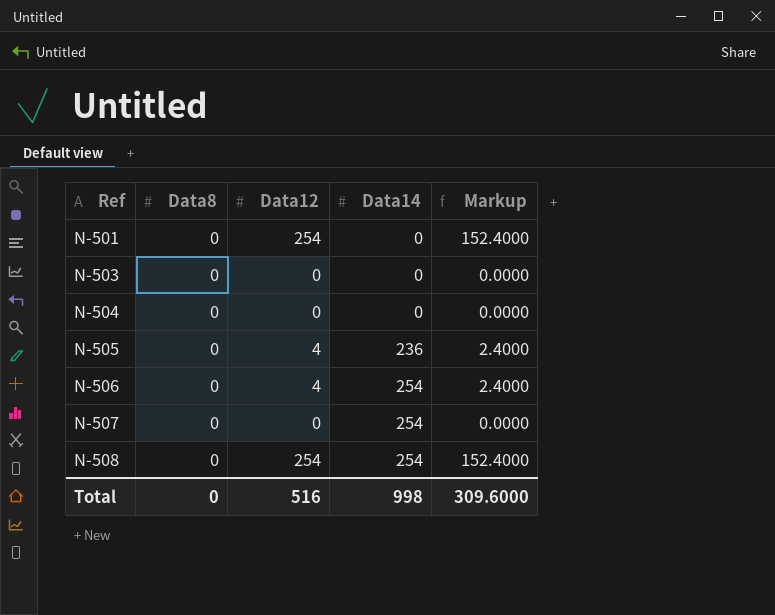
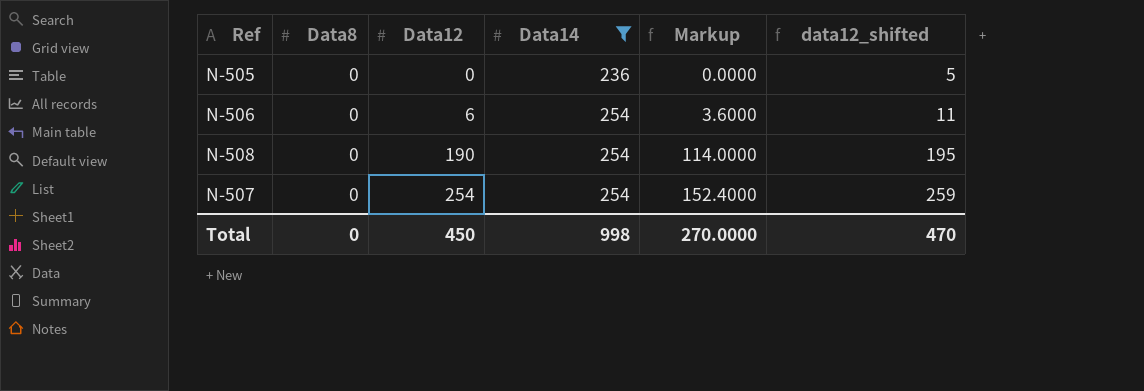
filter: none -> Data14 != 0
row order: Ref ascending -> Data12 ascending
column data12_shifted | formula: none -> [Data12] + 5
N-505 | Data12: 4 -> 0
N-505 | Markup: 2.4000 -> 0.0000
N-506 | Data12: 4 -> 6
N-506 | Markup: 2.4000 -> 3.6000
N-508 | Data12: 254 -> 190
N-508 | Markup: 152.4000 -> 114.0000
N-507 | Data12: 0 -> 254
N-507 | Markup: 0.0000 -> 152.4000
Total | Data12: 516 -> 450
Total | Markup: 309.6000 -> 270.0000

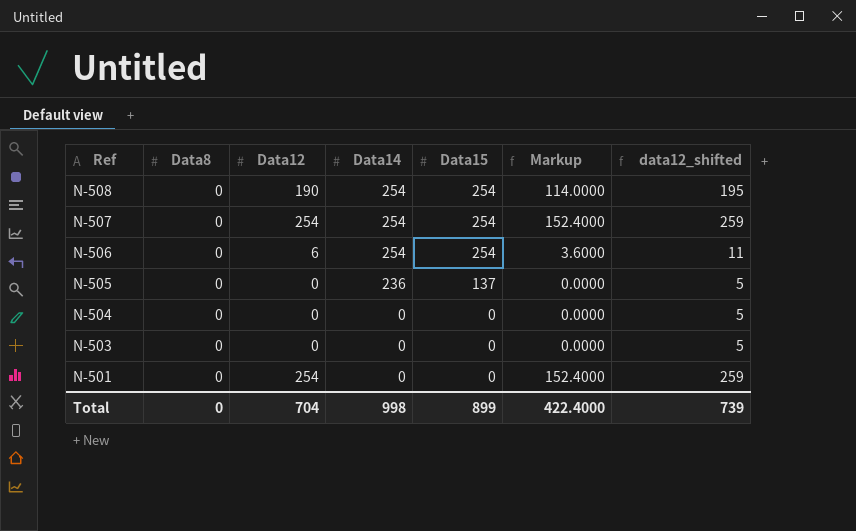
filter: Data14 != 0 -> none
row order: Data12 ascending -> Ref descending
column Data15 | position: none -> 5
Total | Data12: 450 -> 704
Total | Markup: 270.0000 -> 422.4000
Total | data12_shifted: 470 -> 739

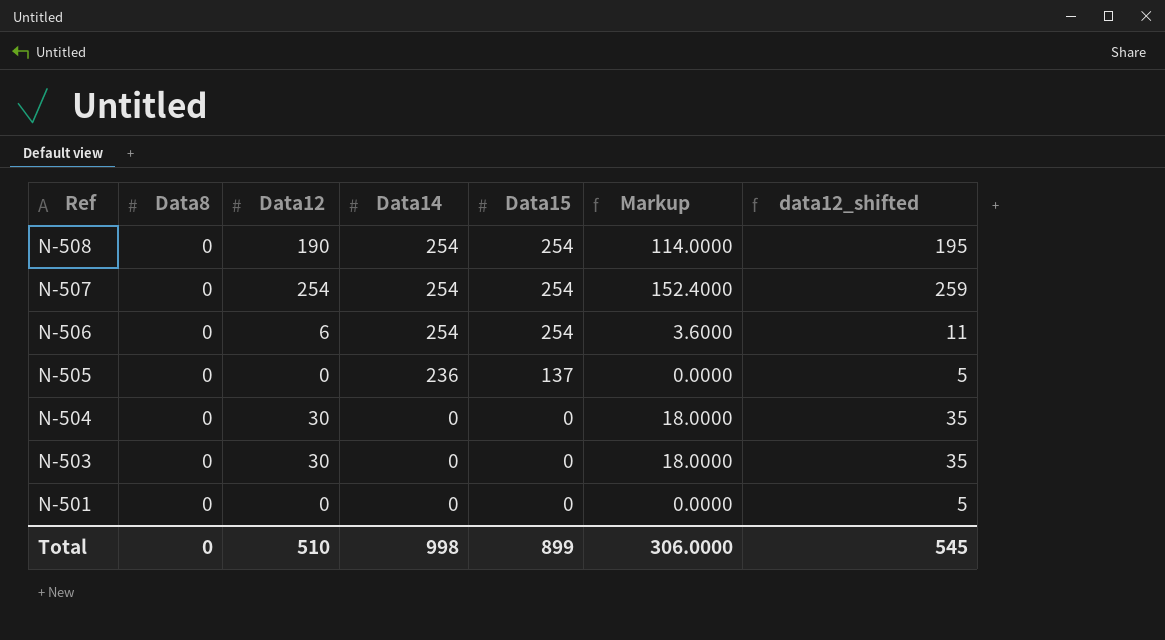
N-504 | Data12: 0 -> 30
N-504 | Markup: 0.0000 -> 18.0000
N-504 | data12_shifted: 5 -> 35
N-503 | Data12: 0 -> 30
N-503 | Markup: 0.0000 -> 18.0000
N-503 | data12_shifted: 5 -> 35
N-501 | Data12: 254 -> 0
N-501 | Markup: 152.4000 -> 0.0000
N-501 | data12_shifted: 259 -> 5
Total | Data12: 704 -> 510
Total | Markup: 422.4000 -> 306.0000
Total | data12_shifted: 739 -> 545

